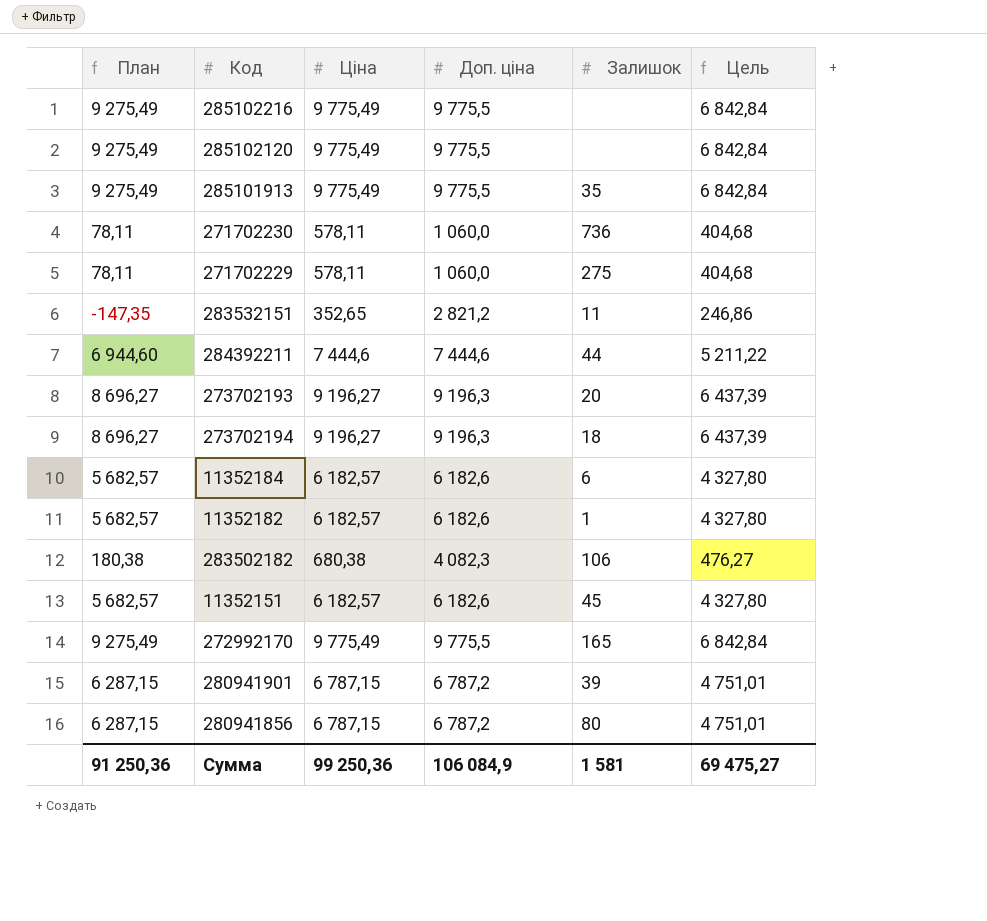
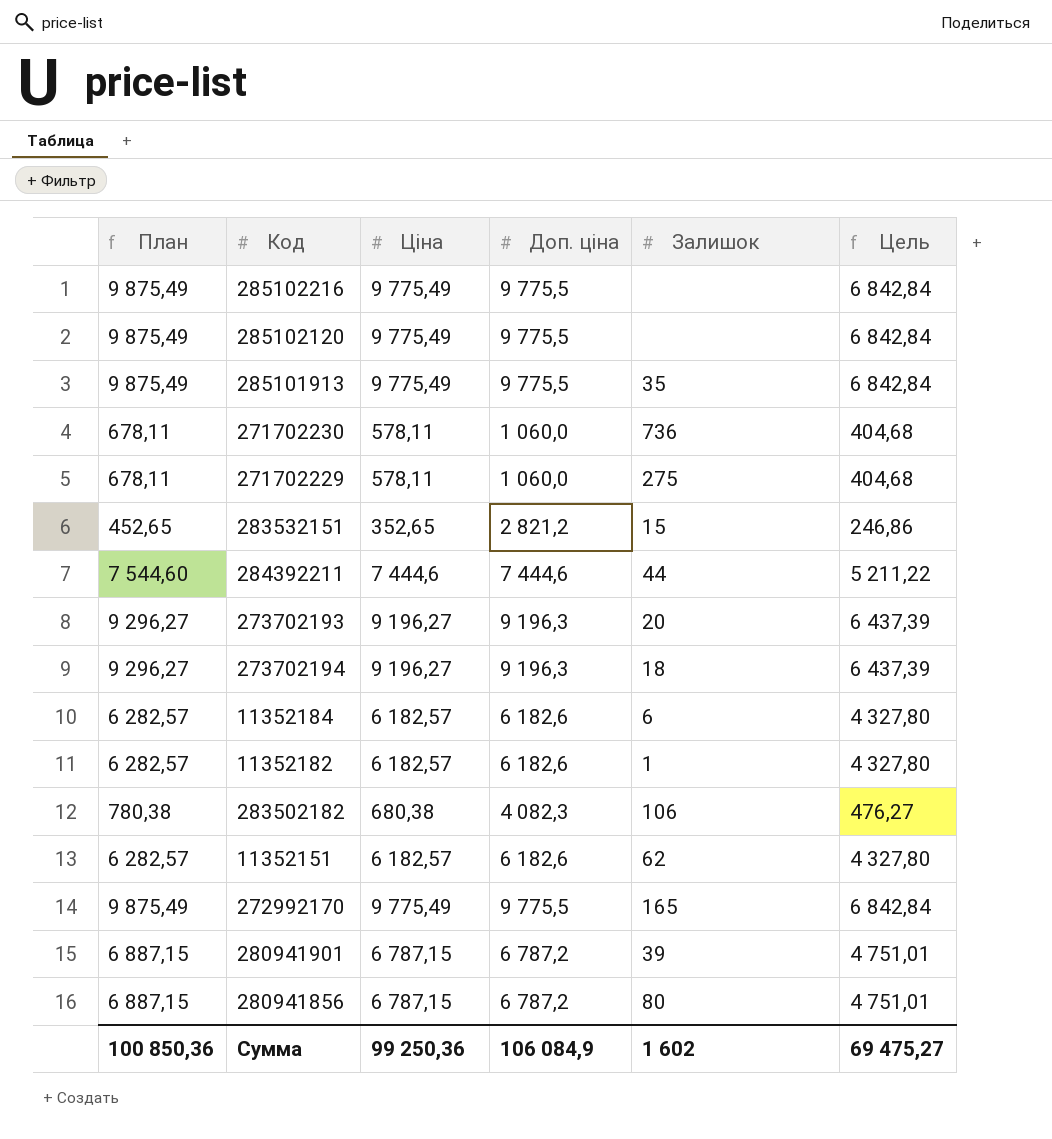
column План | formula: [Ціна] - 500 -> [Ціна] + 100
283532151 | Залишок: 11 -> 15
11352151 | Залишок: 45 -> 62
Сумма | План: 91 250,36 -> 100 850,36
Сумма | Залишок: 1 581 -> 1 602

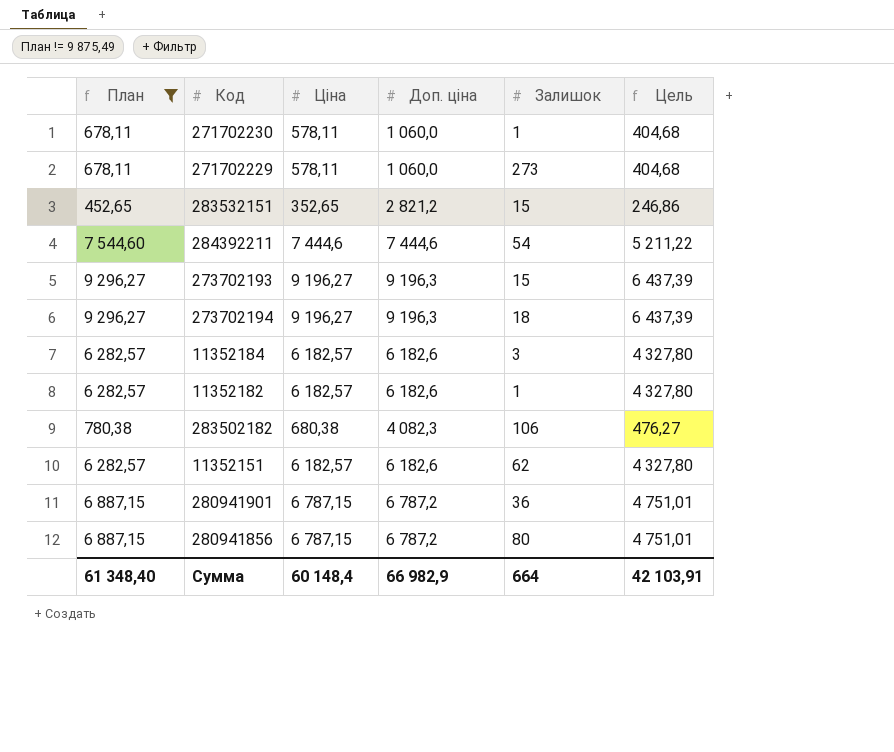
filter: none -> План != 9 875,49
271702230 | Залишок: 736 -> 1
271702229 | Залишок: 275 -> 273
284392211 | Залишок: 44 -> 54
273702193 | Залишок: 20 -> 15
11352184 | Залишок: 6 -> 3
280941901 | Залишок: 39 -> 36
Сумма | План: 100 850,36 -> 61 348,40
Сумма | Ціна: 99 250,36 -> 60 148,4
Сумма | Доп. ціна: 106 084,9 -> 66 982,9
Сумма | Залишок: 1 602 -> 664
Сумма | Цель: 69 475,27 -> 42 103,91

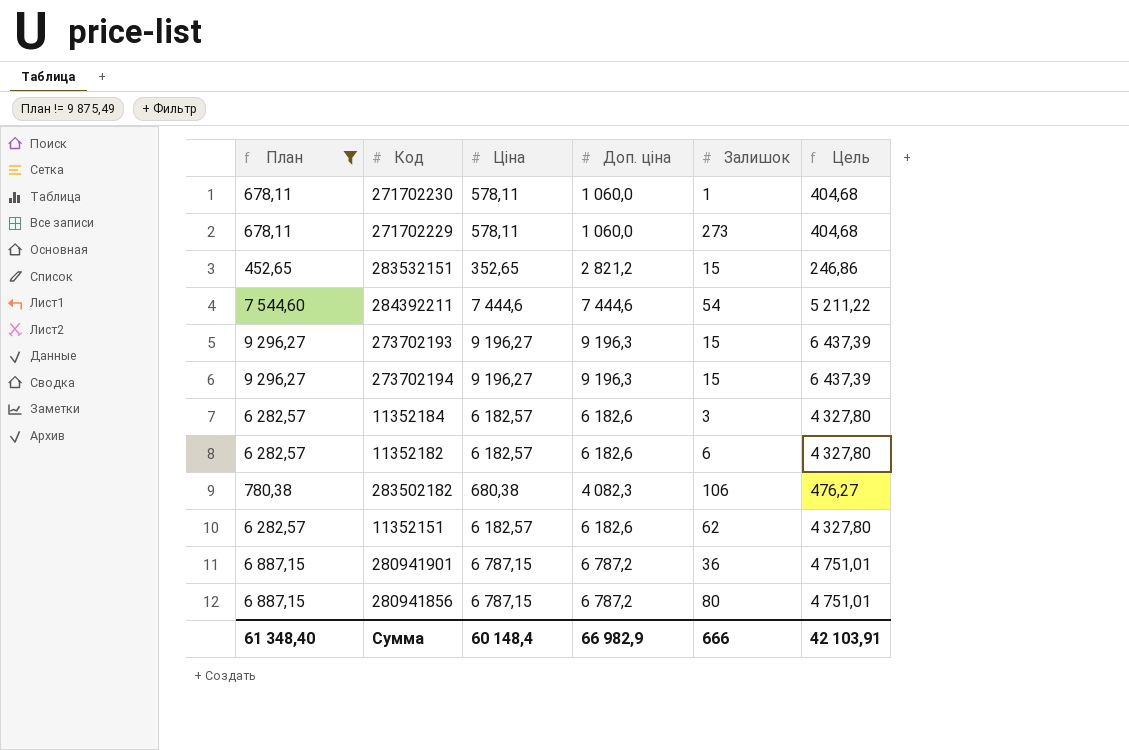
273702194 | Залишок: 18 -> 15
11352182 | Залишок: 1 -> 6
Сумма | Залишок: 664 -> 666

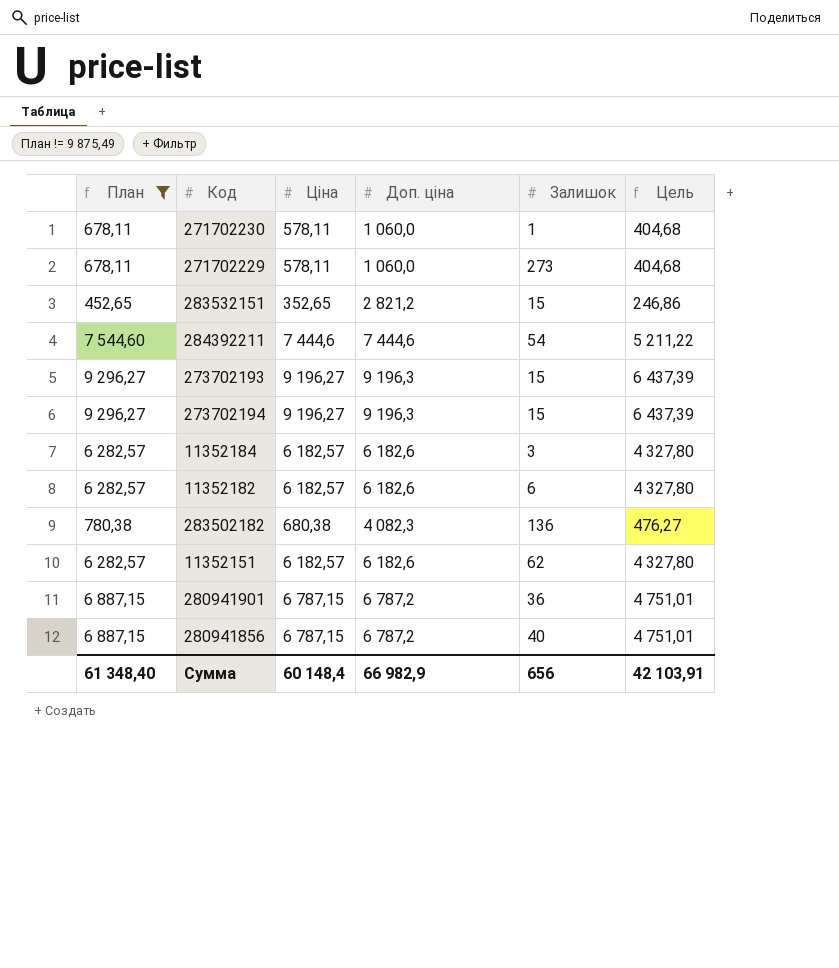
283502182 | Залишок: 106 -> 136
280941856 | Залишок: 80 -> 40
Сумма | Залишок: 666 -> 656

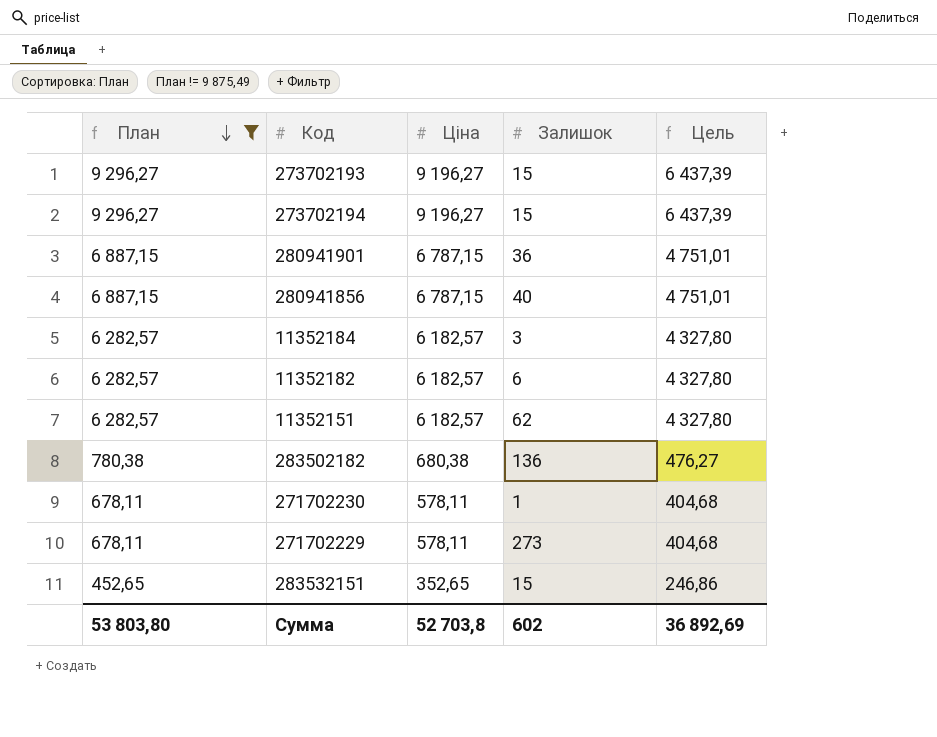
row order: none -> План descending
column Доп. ціна | position: 4 -> none
row 284392211: 7 544,60 | 7 444,6 | 7 444,6 | 54 | 5 211,22 -> none
Сумма | План: 61 348,40 -> 53 803,80
Сумма | Ціна: 60 148,4 -> 52 703,8
Сумма | Залишок: 656 -> 602
Сумма | Цель: 42 103,91 -> 36 892,69

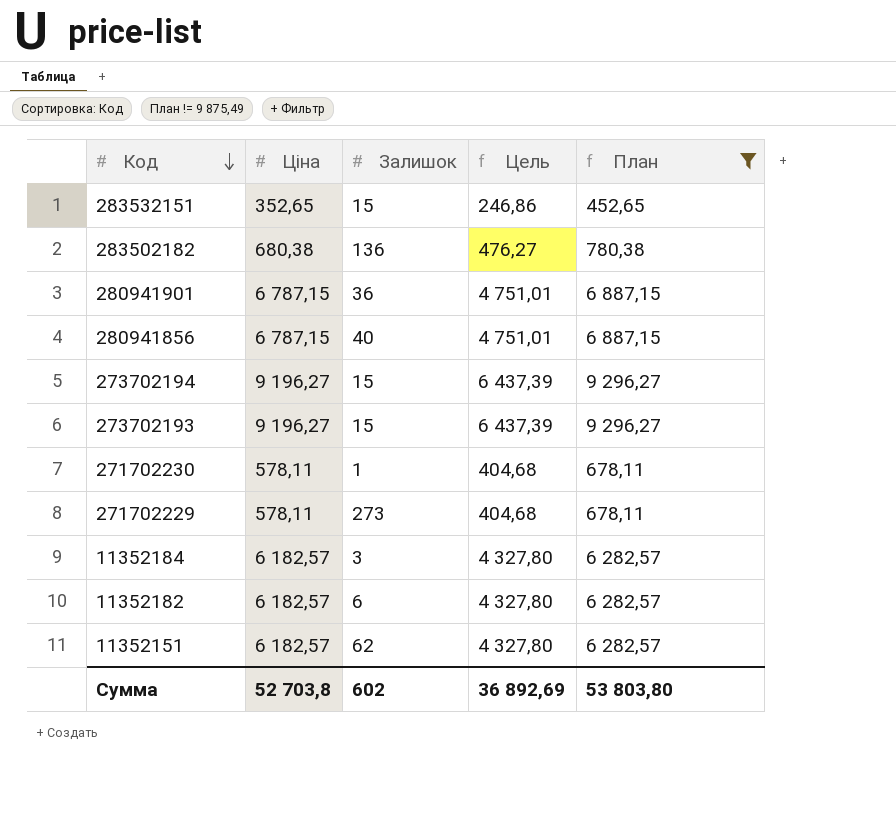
row order: План descending -> Код descending
column План | position: 1 -> 5

